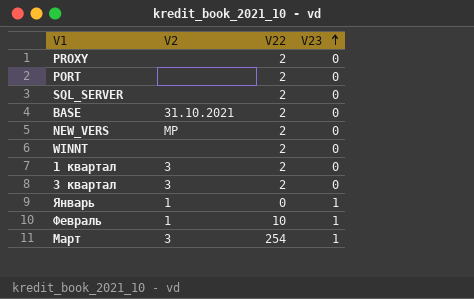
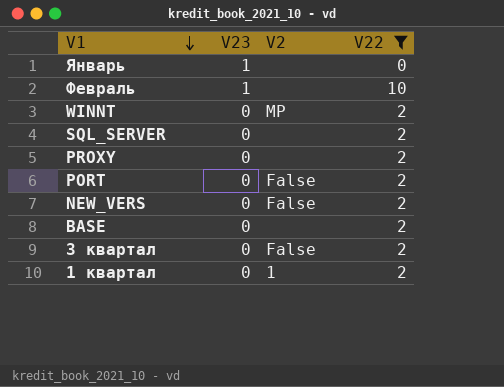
filter: none -> V22 != 254
row order: V23 ascending -> V1 descending
column V23 | position: 4 -> 2
Январь | V2: 1 -> none
Февраль | V2: 1 -> none
WINNT | V2: none -> МР
PORT | V2: none -> False
NEW_VERS | V2: МР -> False
BASE | V2: 31.10.2021 -> none
3 квартал | V2: 3 -> False
1 квартал | V2: 3 -> 1

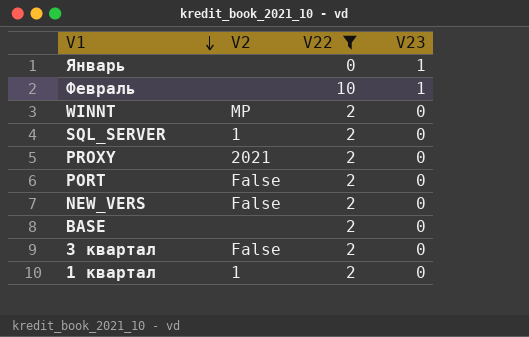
column V23 | position: 2 -> 4
SQL_SERVER | V2: none -> 1
PROXY | V2: none -> 2021

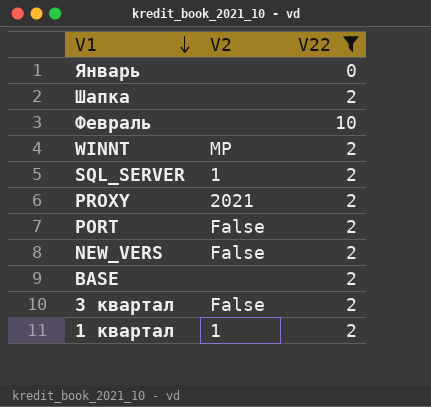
column V23 | position: 4 -> none
row Шапка: none -> none | 2

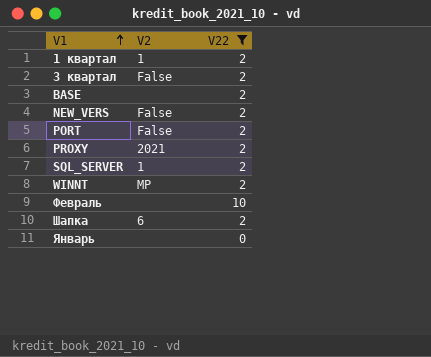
row order: V1 descending -> V1 ascending
Шапка | V2: none -> 6

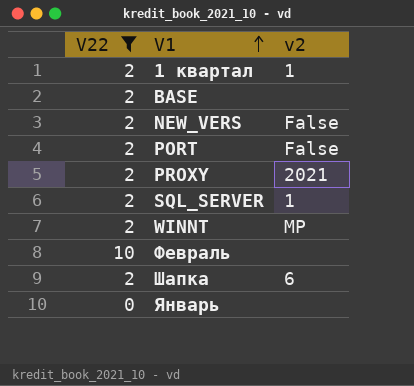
column V22 | position: 3 -> 1
column name: V2 -> v2
row 3 квартал: False | 2 -> none

